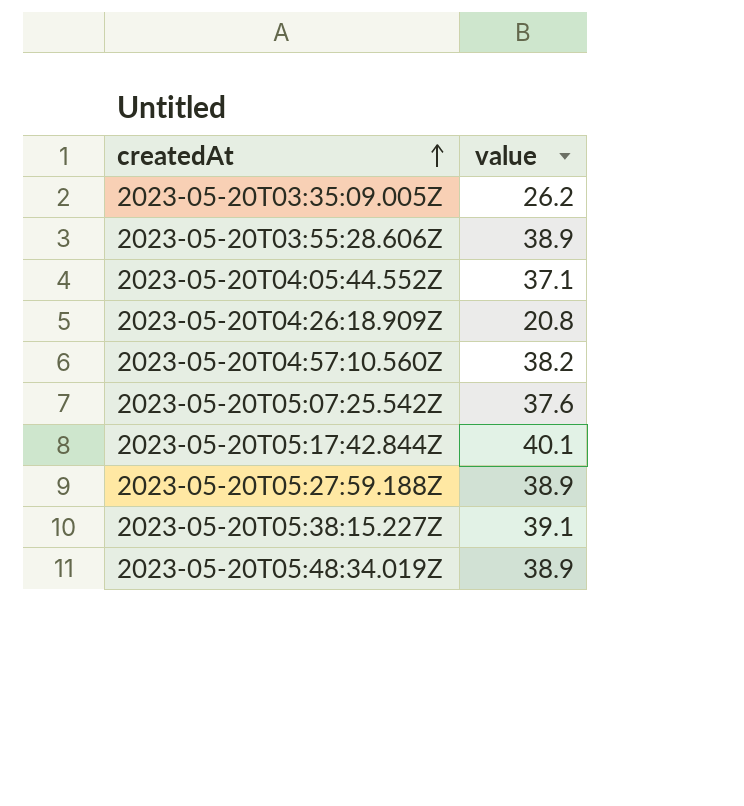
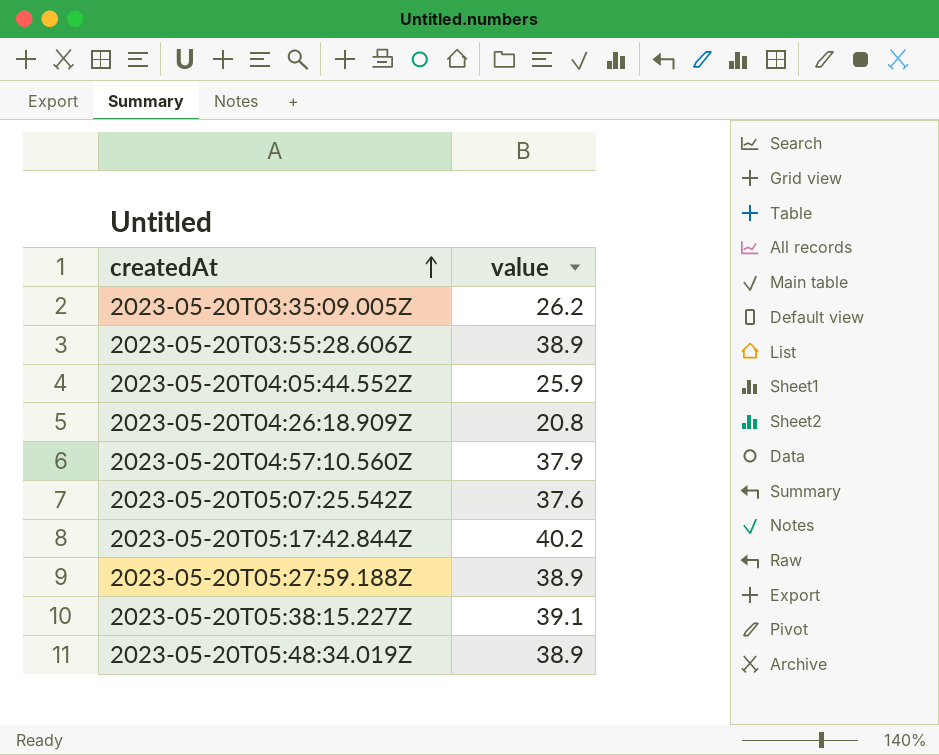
2023-05-20T04:05:44.552Z | value: 37.1 -> 25.9
2023-05-20T04:57:10.560Z | value: 38.2 -> 37.9
2023-05-20T05:17:42.844Z | value: 40.1 -> 40.2

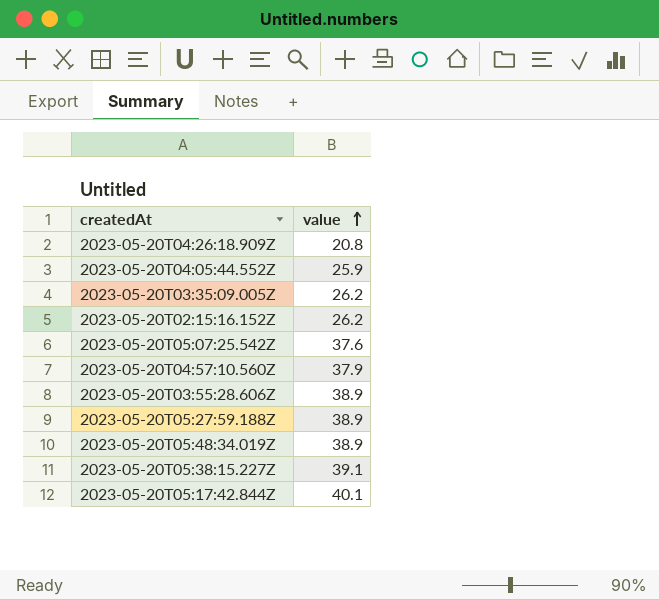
row order: createdAt ascending -> value ascending
row 2023-05-20T02:15:16.152Z: none -> 26.2
2023-05-20T05:17:42.844Z | value: 40.2 -> 40.1

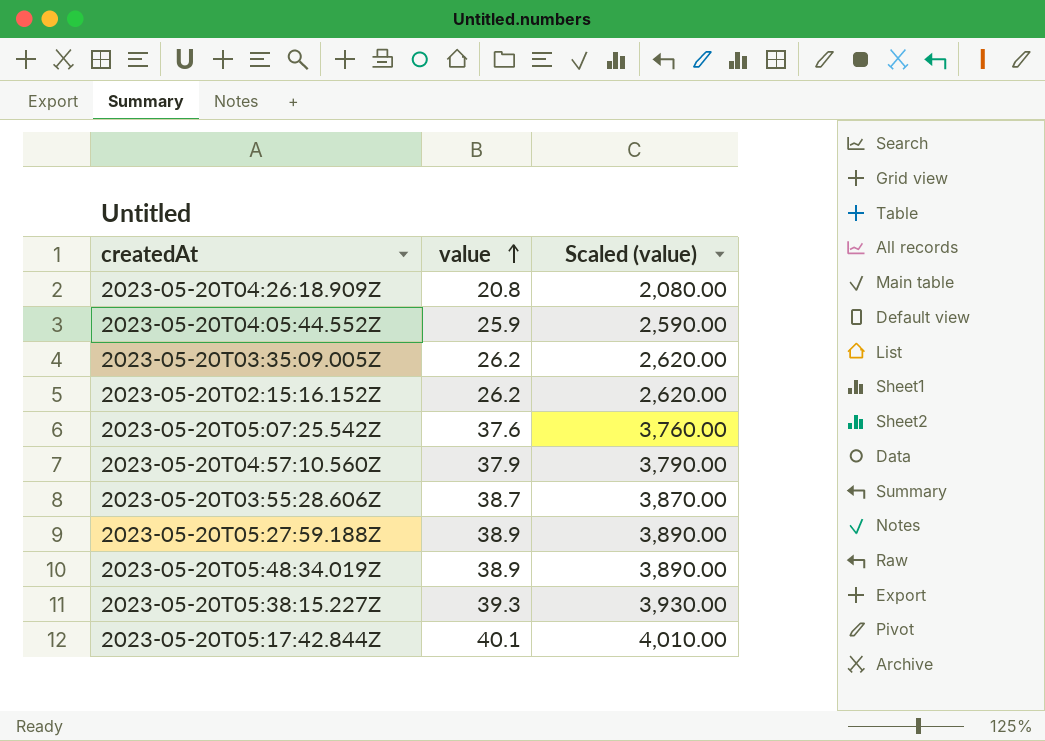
column Scaled (value) | formula: none -> [value] * 100
2023-05-20T03:55:28.606Z | value: 38.9 -> 38.7
2023-05-20T05:38:15.227Z | value: 39.1 -> 39.3

